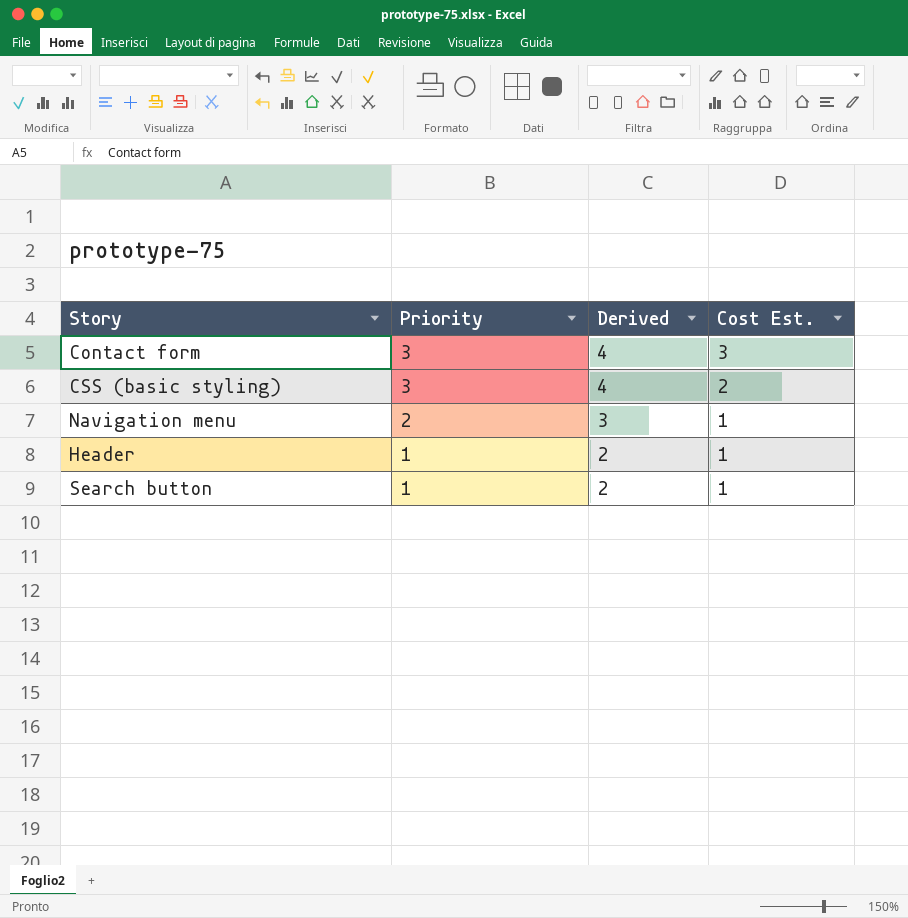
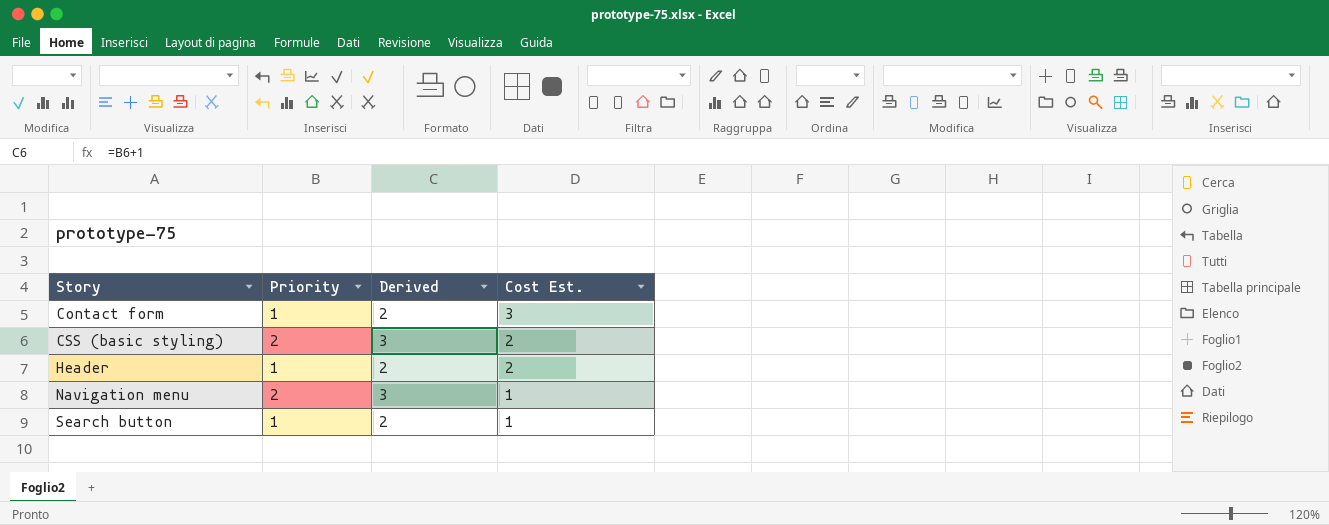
row order: Priority descending -> Story ascending
Contact form | Priority: 3 -> 1
Contact form | Derived: 4 -> 2
CSS (basic styling) | Priority: 3 -> 2
CSS (basic styling) | Derived: 4 -> 3
Header | Cost Est.: 1 -> 2

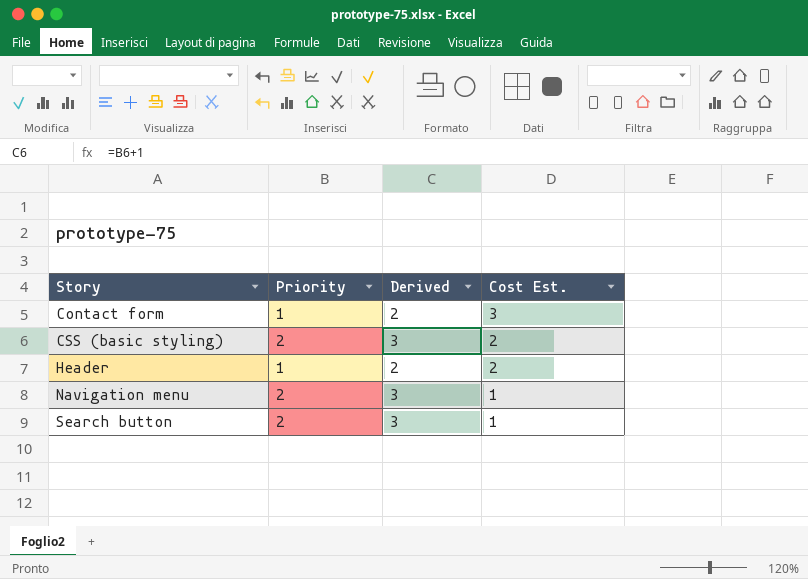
Search button | Priority: 1 -> 2
Search button | Derived: 2 -> 3

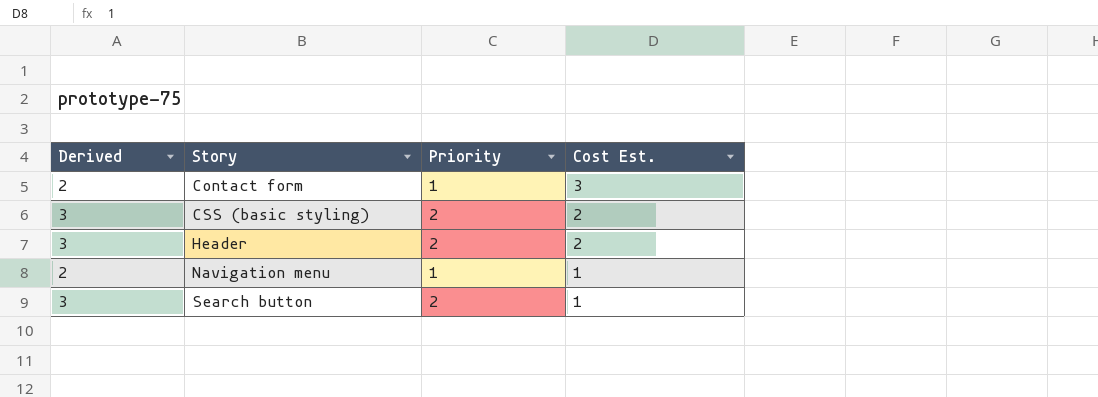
column Derived | position: 3 -> 1
Header | Derived: 2 -> 3
Header | Priority: 1 -> 2
Navigation menu | Derived: 3 -> 2
Navigation menu | Priority: 2 -> 1

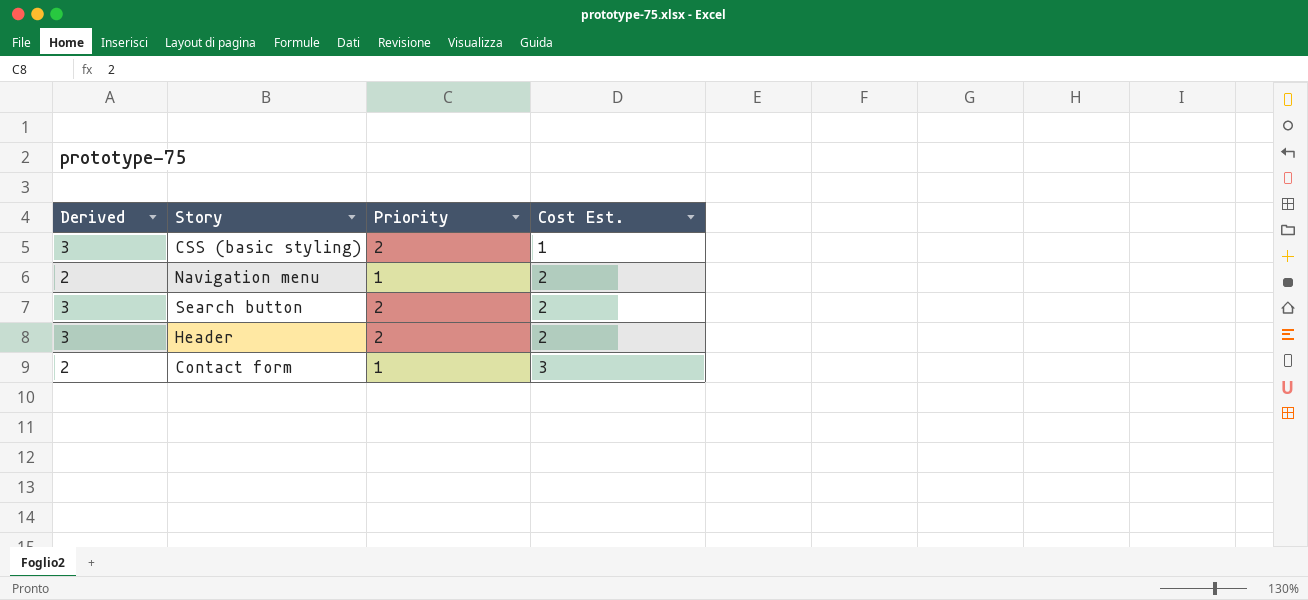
row order: Story ascending -> Cost Est. ascending
CSS (basic styling) | Cost Est.: 2 -> 1
Navigation menu | Cost Est.: 1 -> 2
Search button | Cost Est.: 1 -> 2

